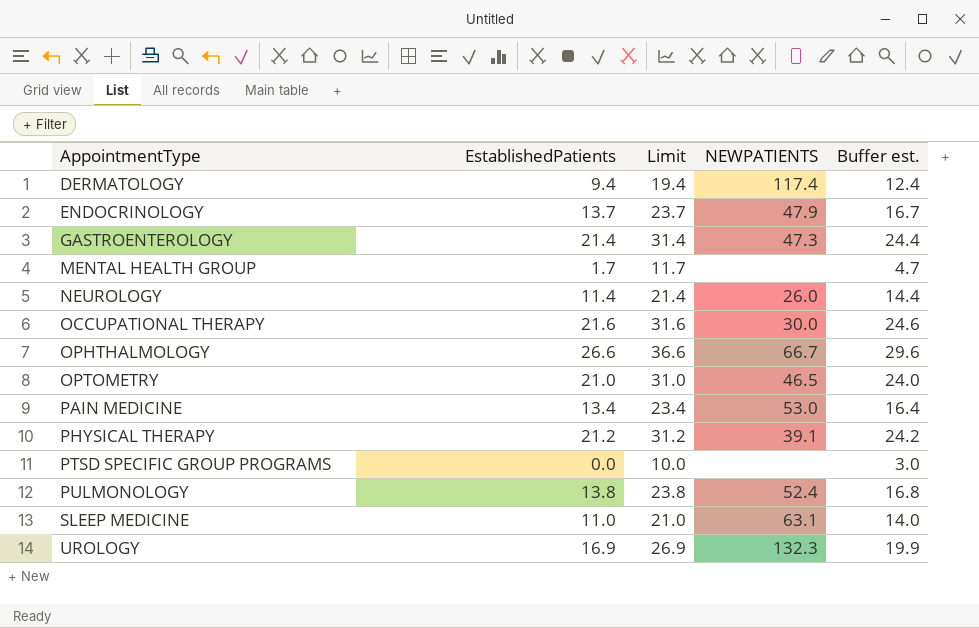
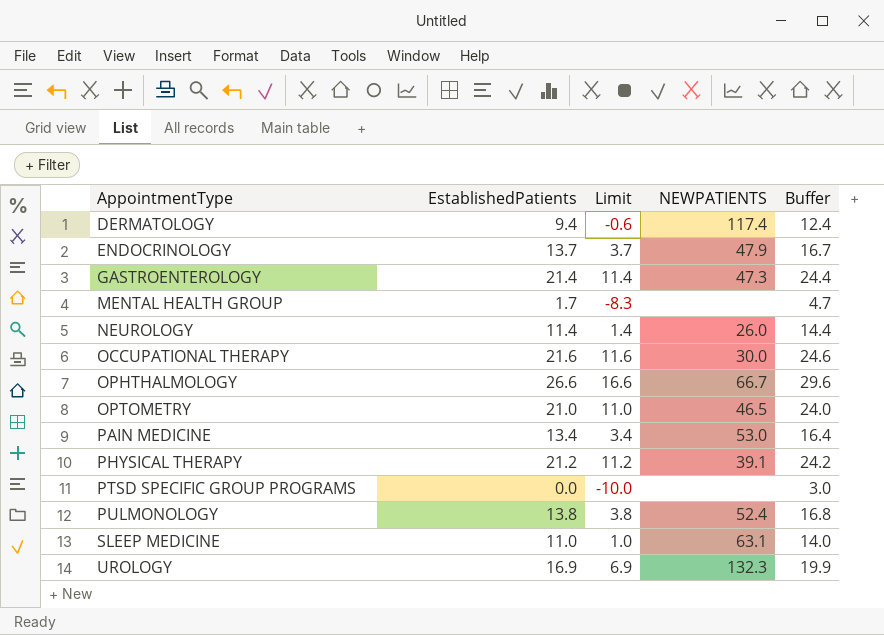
column Limit | formula: [EstablishedPatients] + 10 -> [EstablishedPatients] - 10
column name: Buffer est. -> Buffer

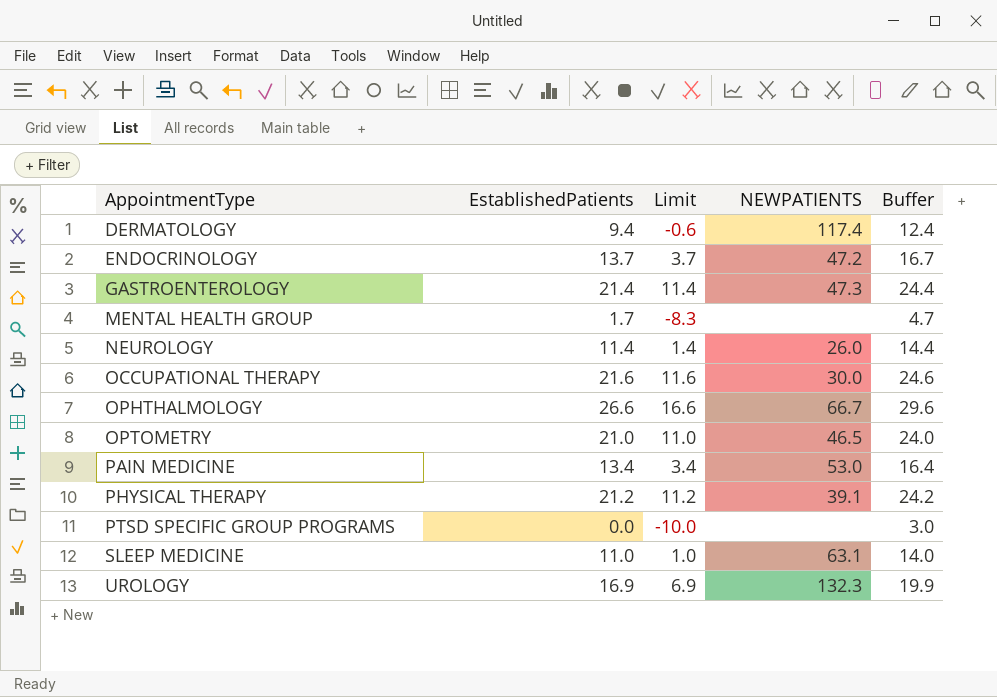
row PULMONOLOGY: 13.8 | 3.8 | 52.4 | 16.8 -> none
ENDOCRINOLOGY | NEWPATIENTS: 47.9 -> 47.2

